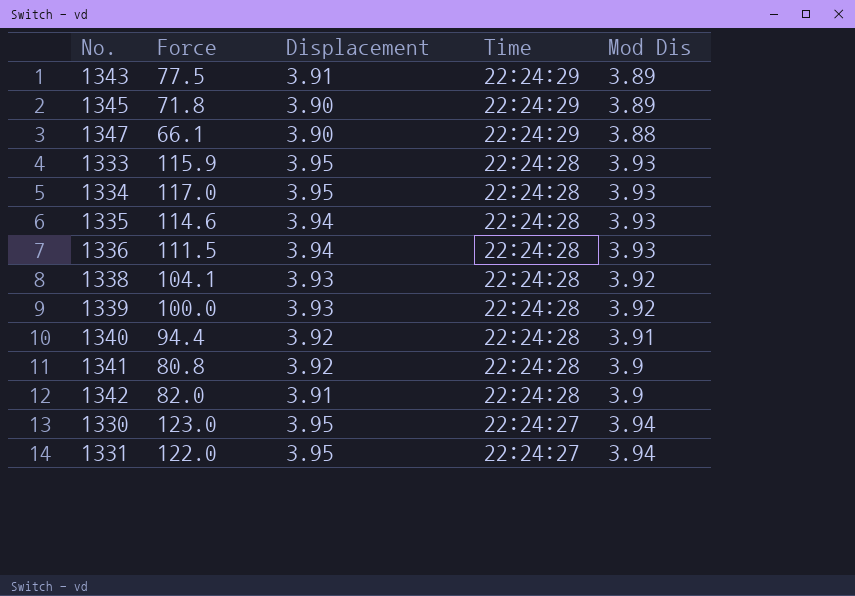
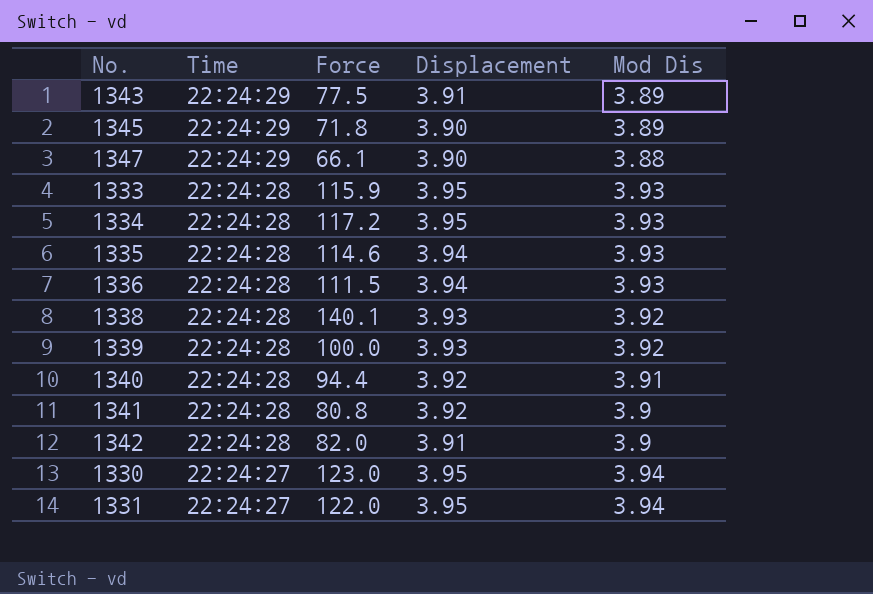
column Time | position: 4 -> 2
1334 | Force: 117.0 -> 117.2
1338 | Force: 104.1 -> 140.1

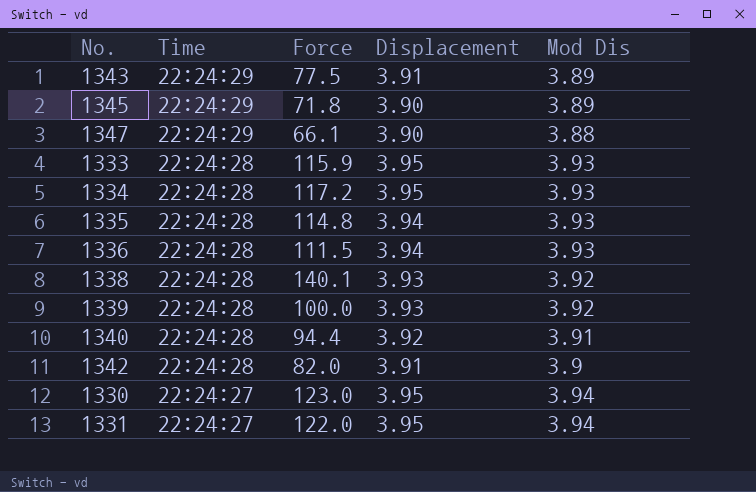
row 1341: 22:24:28 | 80.8 | 3.92 | 3.9 -> none
1335 | Force: 114.6 -> 114.8

